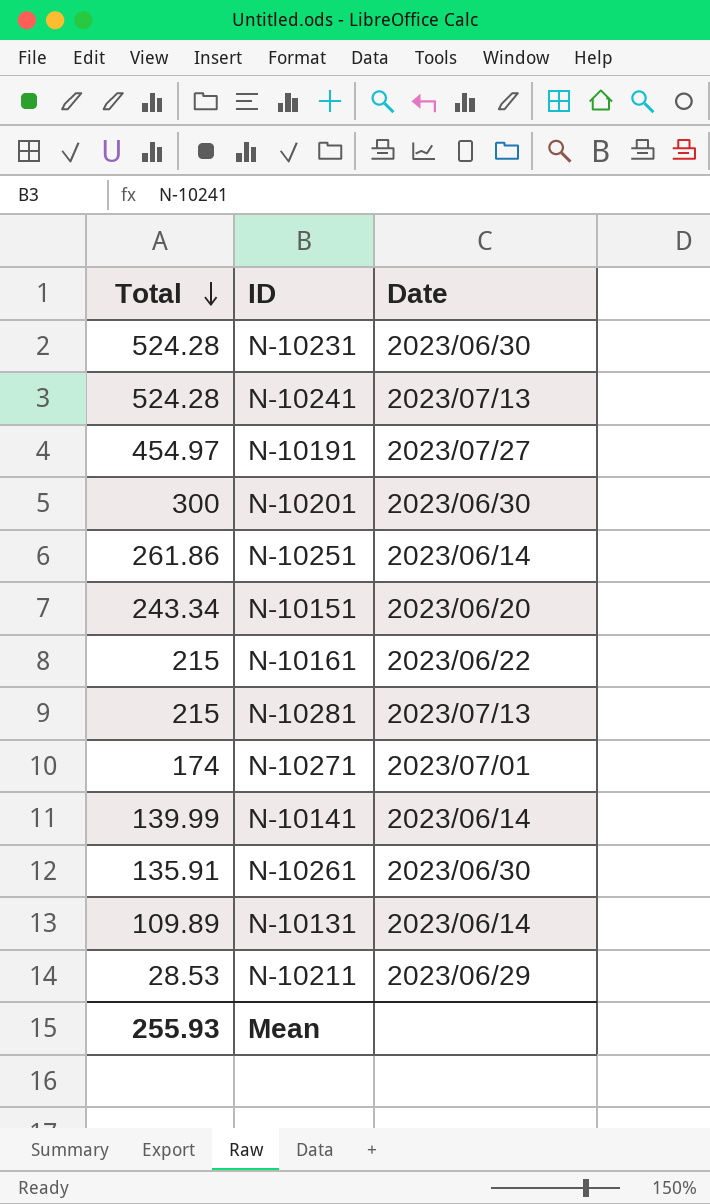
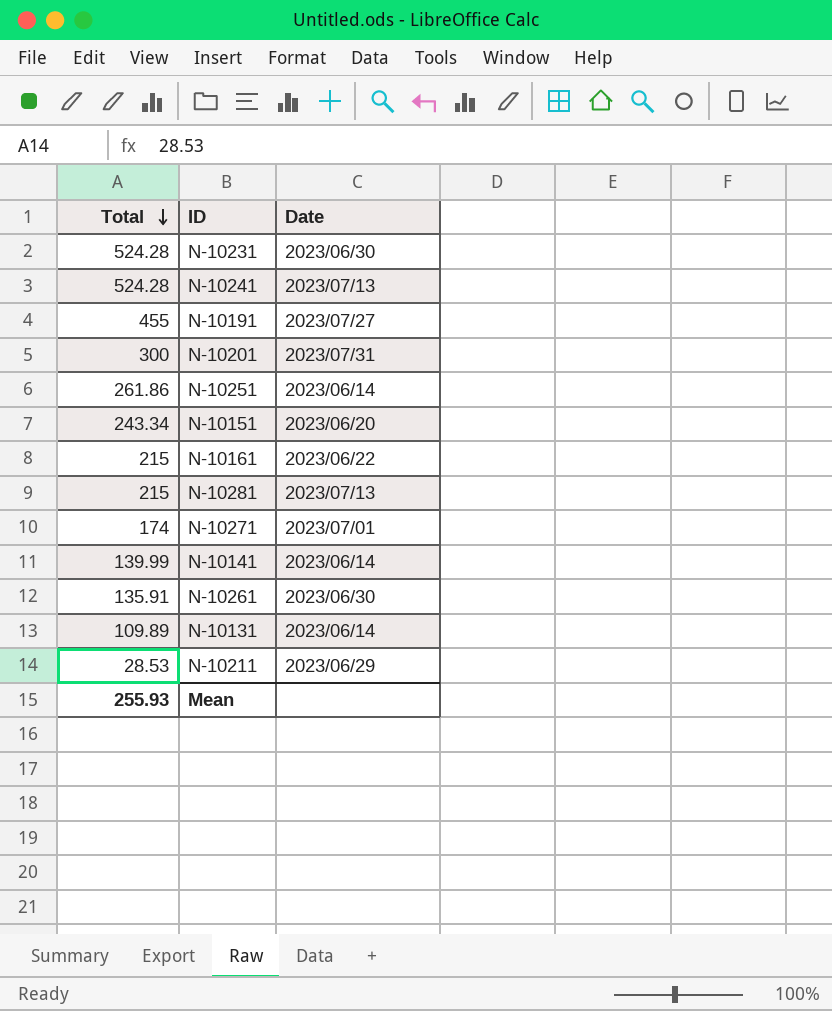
N-10191 | Total: 454.97 -> 455
N-10201 | Date: 2023/06/30 -> 2023/07/31

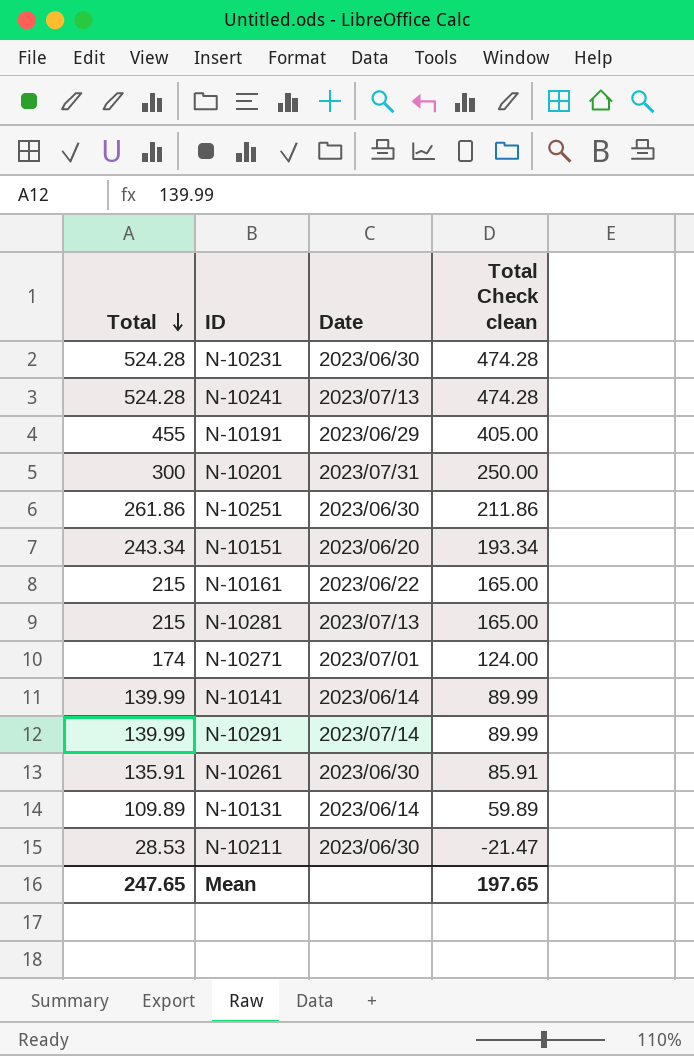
column Total Check clean | formula: none -> [Total] - 50
N-10191 | Date: 2023/07/27 -> 2023/06/29
N-10251 | Date: 2023/06/14 -> 2023/06/30
row N-10291: none -> 139.99 | 2023/07/14 | 89.99
N-10211 | Date: 2023/06/29 -> 2023/06/30
Mean | Total: 255.93 -> 247.65

